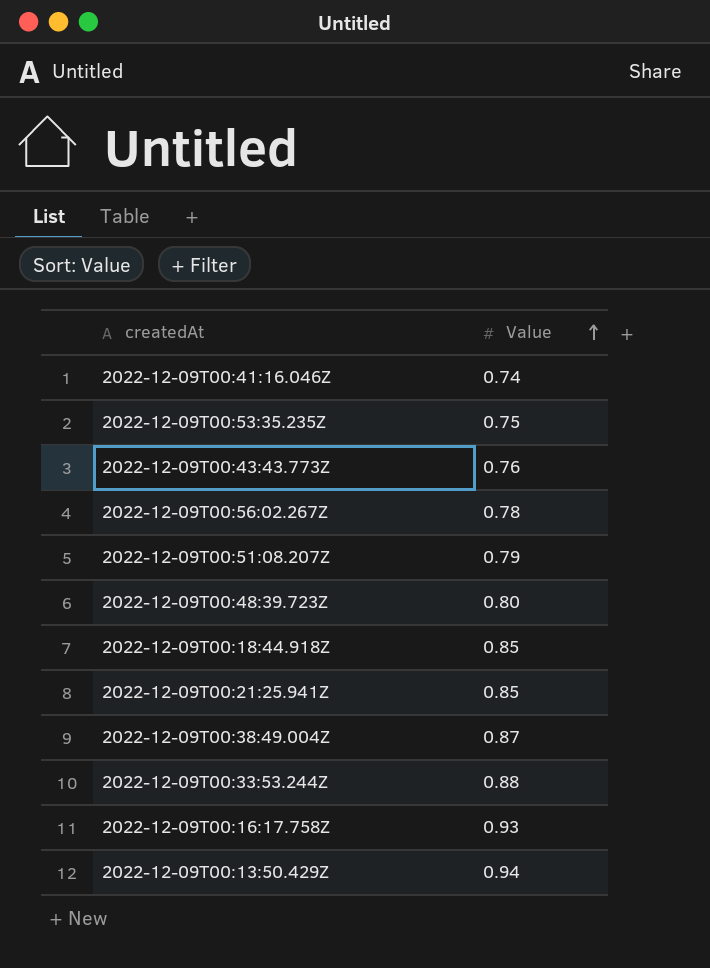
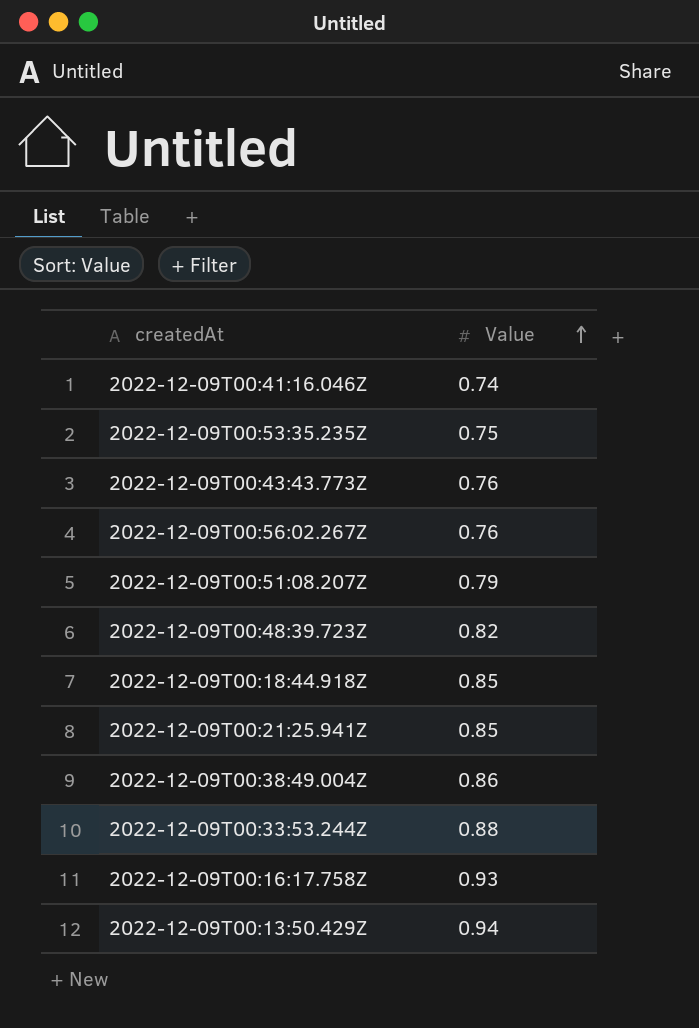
2022-12-09T00:56:02.267Z | Value: 0.78 -> 0.76
2022-12-09T00:48:39.723Z | Value: 0.80 -> 0.82
2022-12-09T00:38:49.004Z | Value: 0.87 -> 0.86

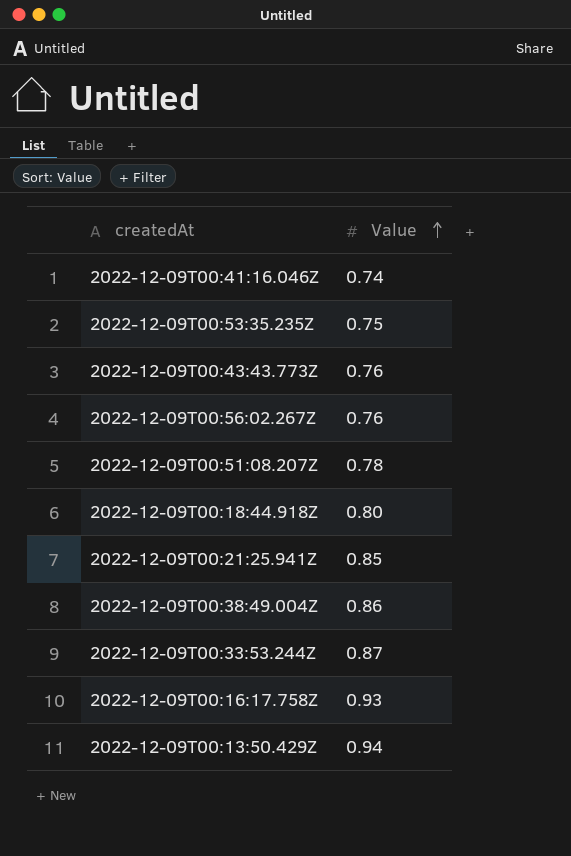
row 2022-12-09T00:48:39.723Z: 0.82 -> none
2022-12-09T00:51:08.207Z | Value: 0.79 -> 0.78
2022-12-09T00:18:44.918Z | Value: 0.85 -> 0.80
2022-12-09T00:33:53.244Z | Value: 0.88 -> 0.87

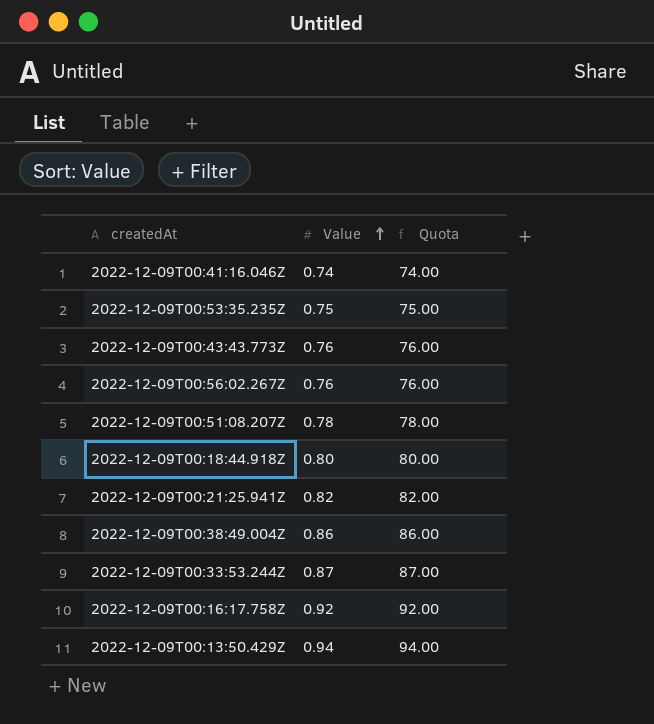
column Quota | formula: none -> [Value] * 100
2022-12-09T00:21:25.941Z | Value: 0.85 -> 0.82
2022-12-09T00:16:17.758Z | Value: 0.93 -> 0.92

